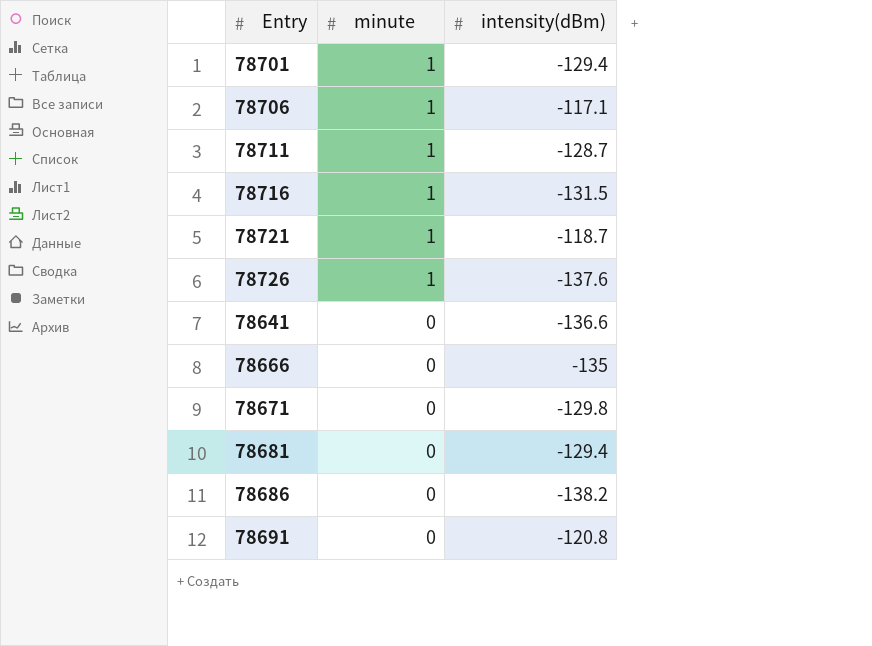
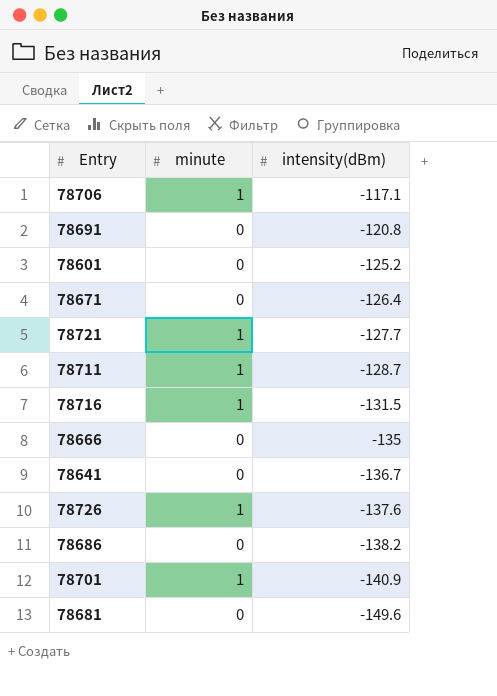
row order: minute descending -> intensity(dBm) descending
row 78601: none -> 0 | -125.2
78671 | intensity(dBm): -129.8 -> -126.4
78721 | intensity(dBm): -118.7 -> -127.7
78641 | intensity(dBm): -136.6 -> -136.7
78701 | intensity(dBm): -129.4 -> -140.9
78681 | intensity(dBm): -129.4 -> -149.6

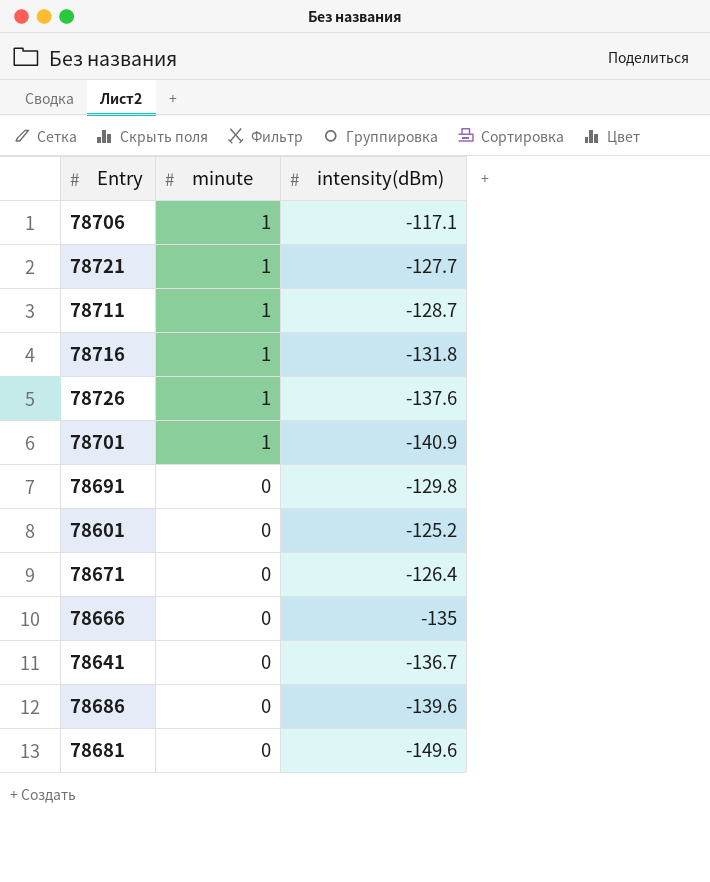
row order: intensity(dBm) descending -> minute descending
78716 | intensity(dBm): -131.5 -> -131.8
78691 | intensity(dBm): -120.8 -> -129.8
78686 | intensity(dBm): -138.2 -> -139.6

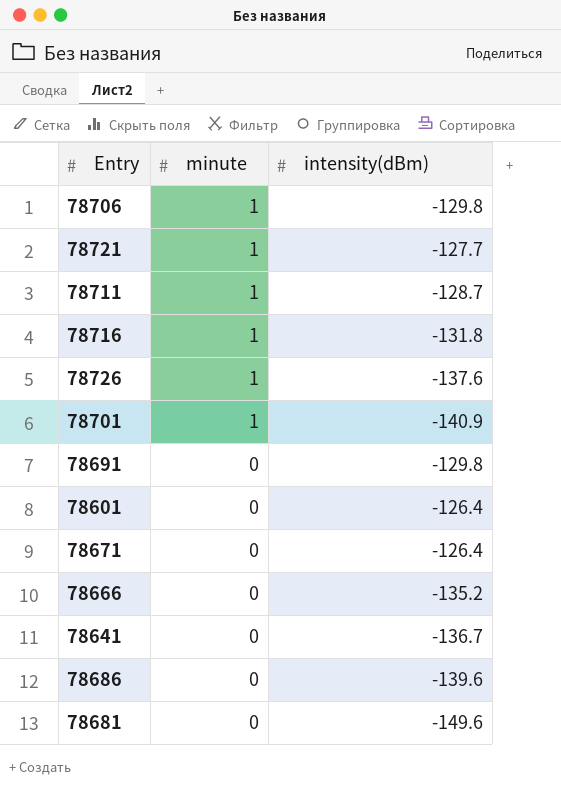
78706 | intensity(dBm): -117.1 -> -129.8
78601 | intensity(dBm): -125.2 -> -126.4
78666 | intensity(dBm): -135 -> -135.2

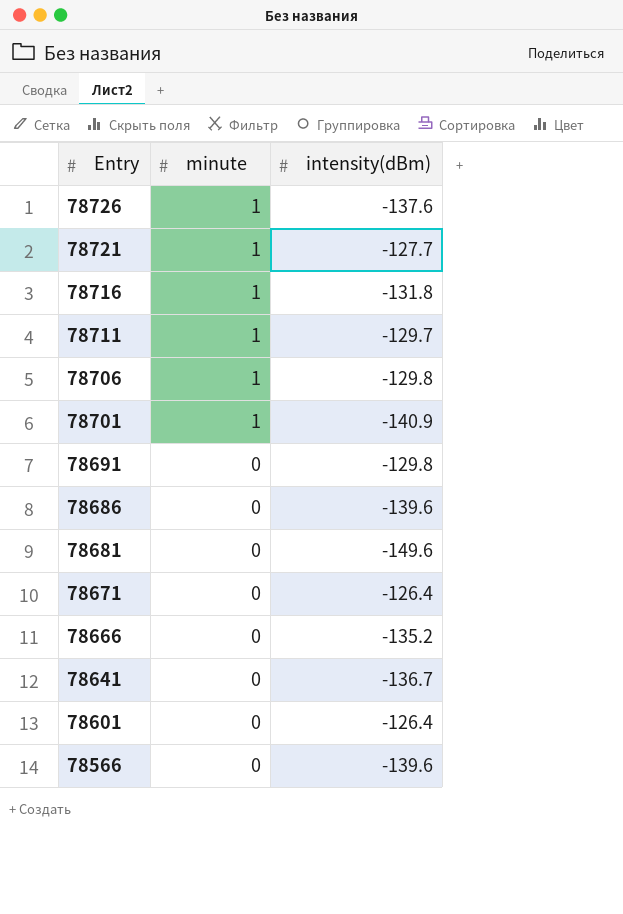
row order: minute descending -> Entry descending
78711 | intensity(dBm): -128.7 -> -129.7
row 78566: none -> 0 | -139.6

